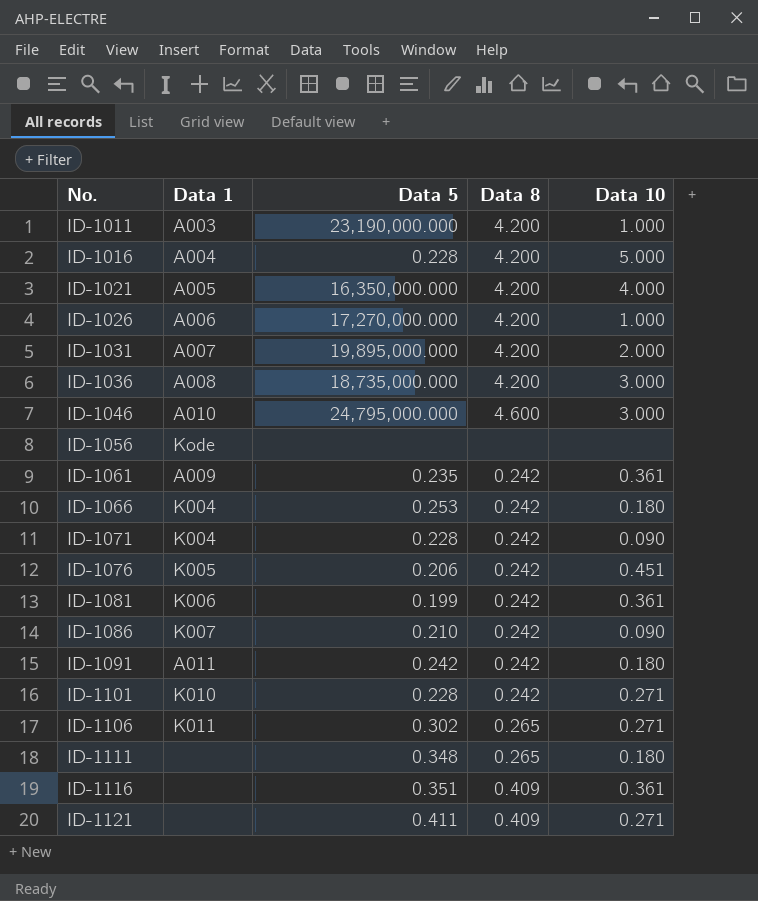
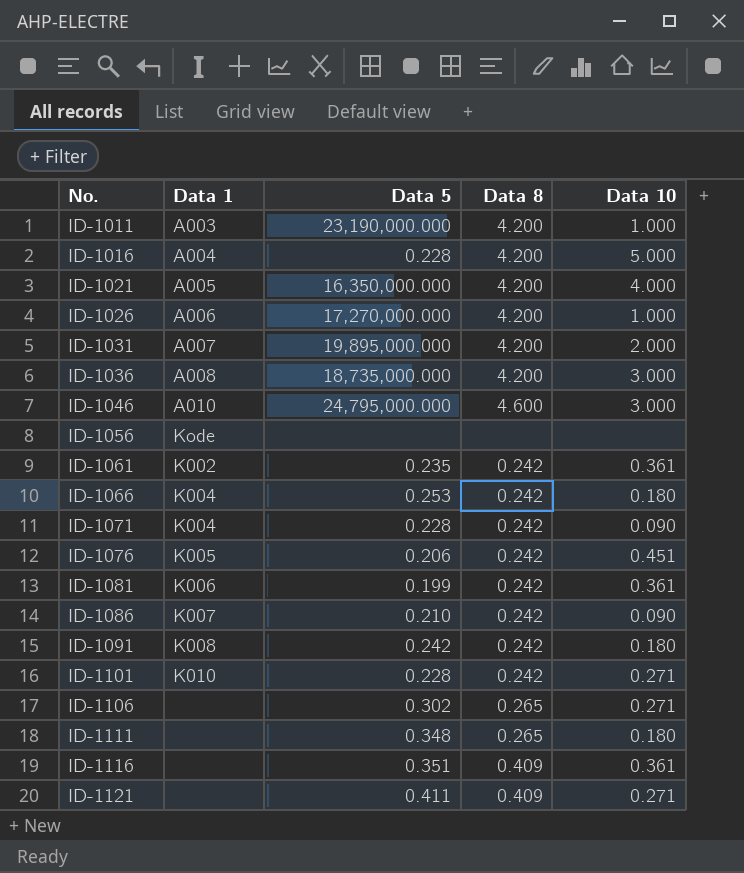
ID-1061 | Data 1: A009 -> K002
ID-1091 | Data 1: A011 -> K008
ID-1106 | Data 1: K011 -> none

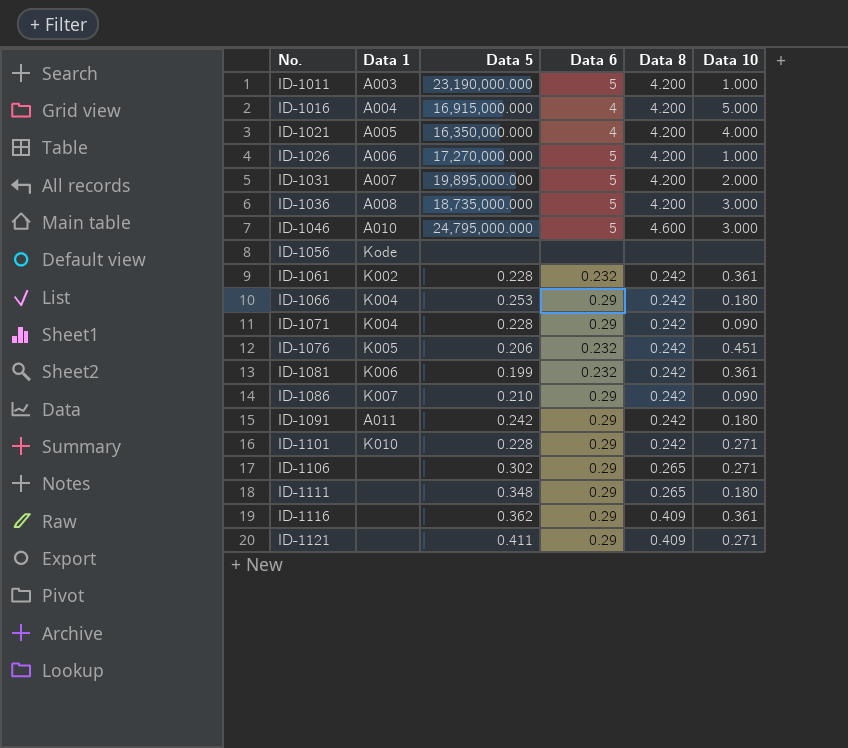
column Data 6 | position: none -> 4
ID-1016 | Data 5: 0.228 -> 16,915,000.000
ID-1061 | Data 5: 0.235 -> 0.228
ID-1091 | Data 1: K008 -> A011
ID-1116 | Data 5: 0.351 -> 0.362

